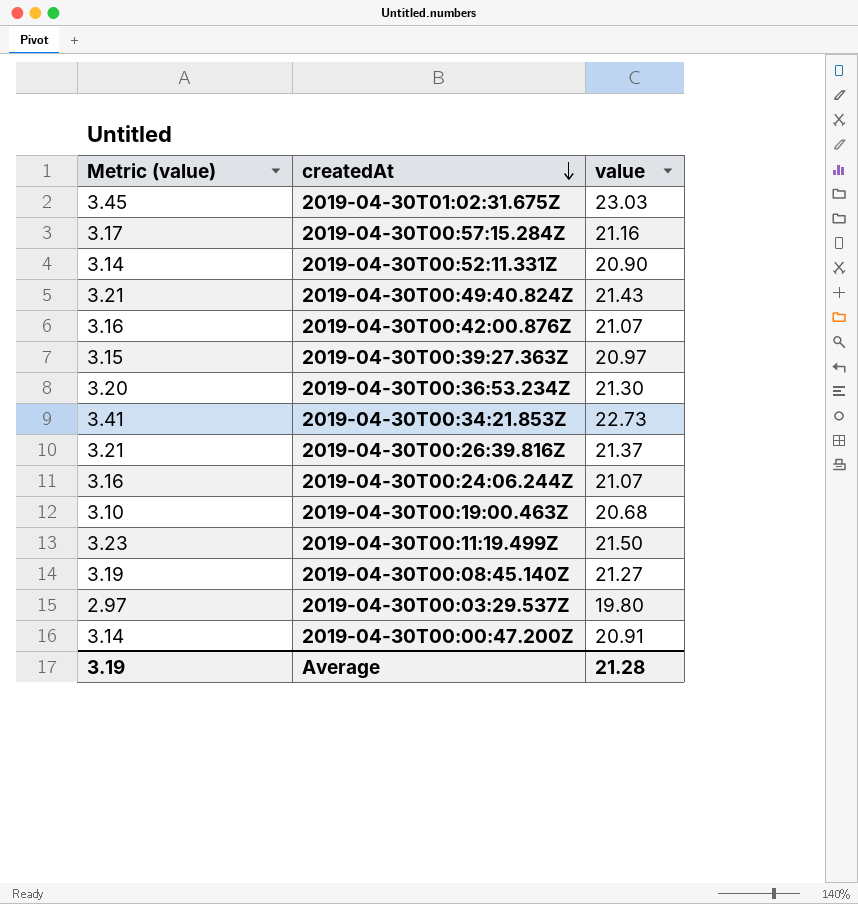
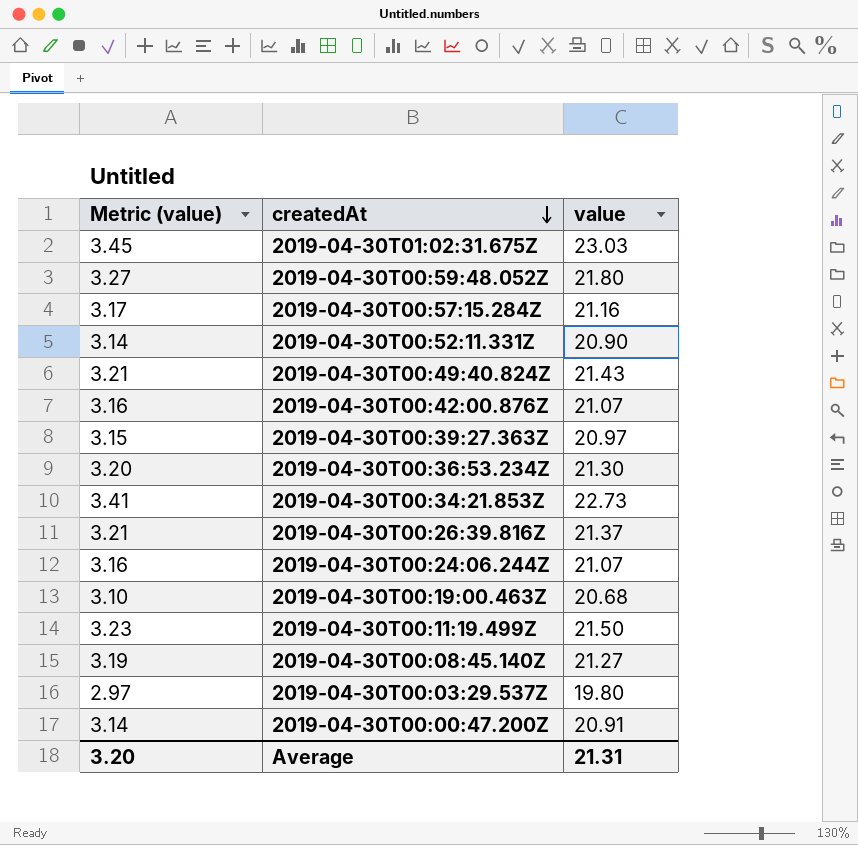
row 2019-04-30T00:59:48.052Z: none -> 3.27 | 21.80
Average | Metric (value): 3.19 -> 3.20
Average | value: 21.28 -> 21.31

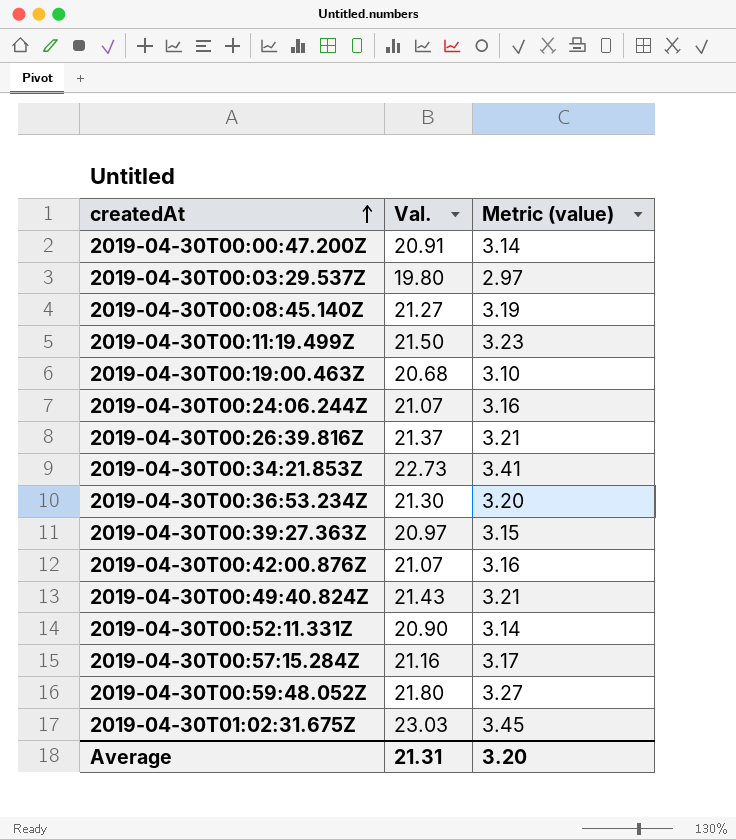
row order: createdAt descending -> createdAt ascending
column name: value -> Val.
column Metric (value) | position: 1 -> 3

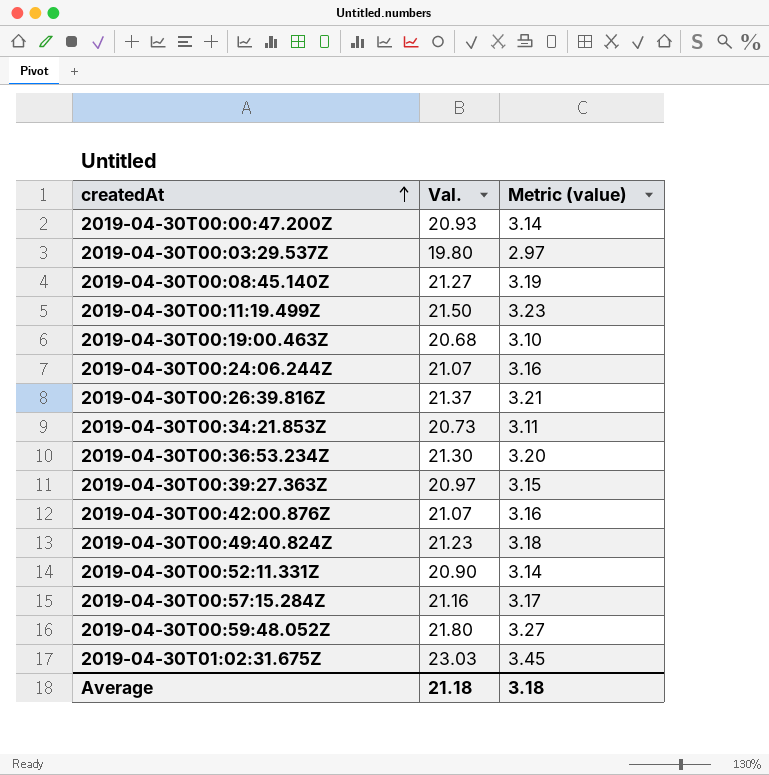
2019-04-30T00:00:47.200Z | Val.: 20.91 -> 20.93
2019-04-30T00:34:21.853Z | Val.: 22.73 -> 20.73
2019-04-30T00:34:21.853Z | Metric (value): 3.41 -> 3.11
2019-04-30T00:49:40.824Z | Val.: 21.43 -> 21.23
2019-04-30T00:49:40.824Z | Metric (value): 3.21 -> 3.18
Average | Val.: 21.31 -> 21.18
Average | Metric (value): 3.20 -> 3.18

